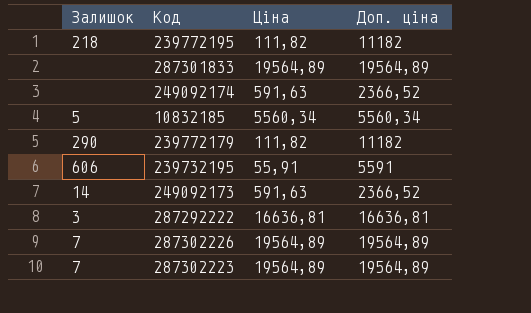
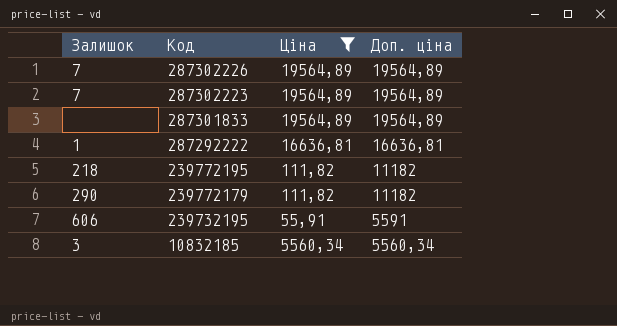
filter: none -> Ціна != 591,63
row order: none -> Код descending
287292222 | Залишок: 3 -> 1
10832185 | Залишок: 5 -> 3

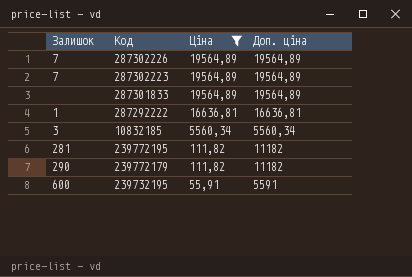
row order: Код descending -> Ціна descending
239772195 | Залишок: 218 -> 281
239732195 | Залишок: 606 -> 600

